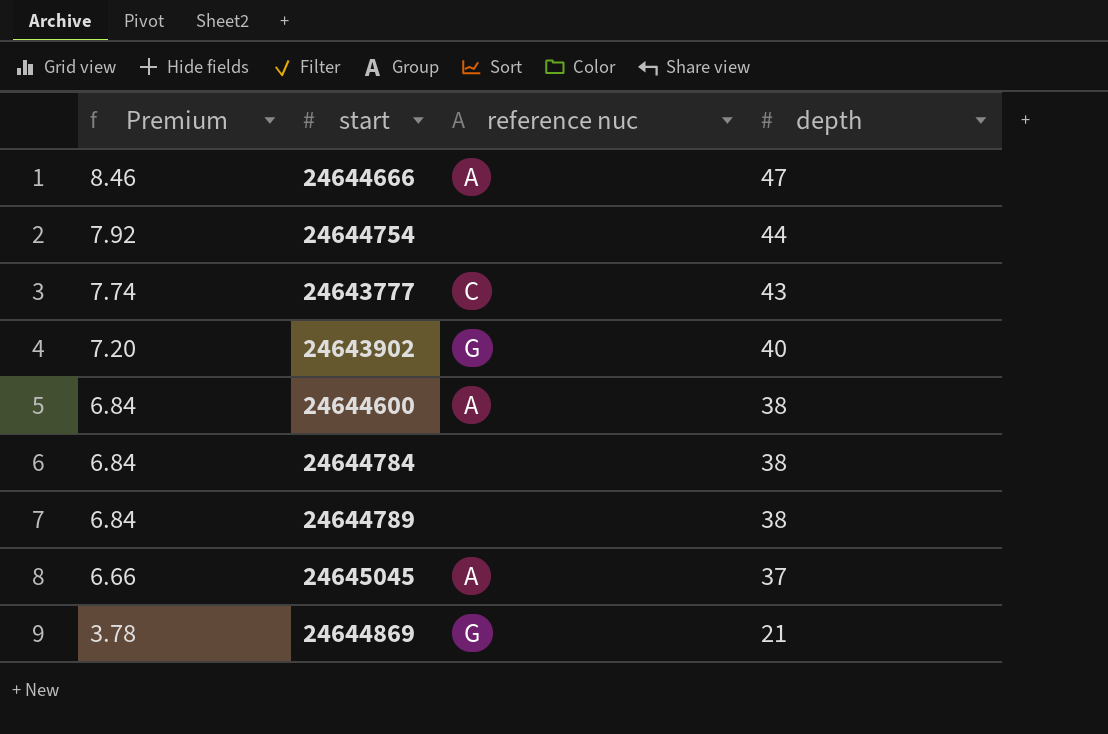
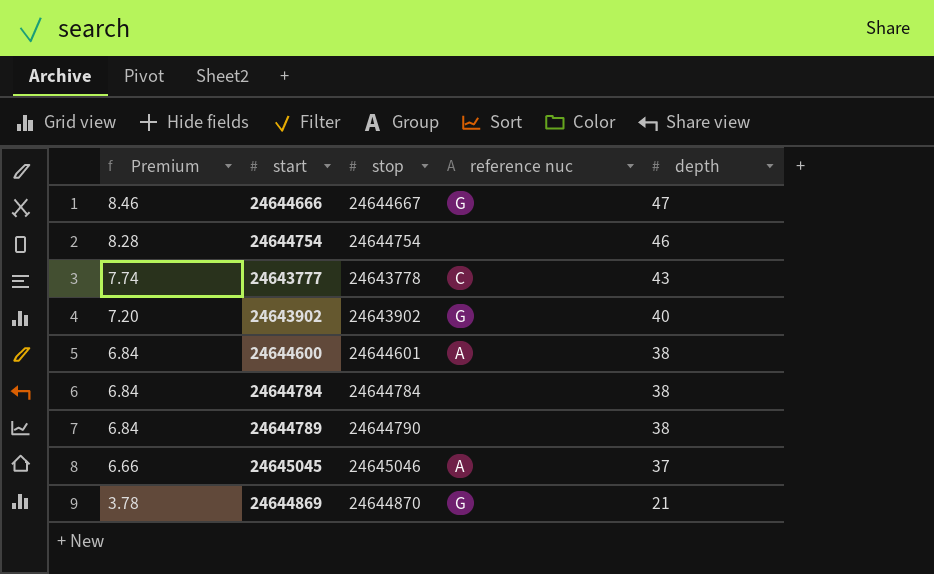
column stop | position: none -> 3
24644666 | reference nuc: A -> G
24644754 | Premium: 7.92 -> 8.28
24644754 | depth: 44 -> 46

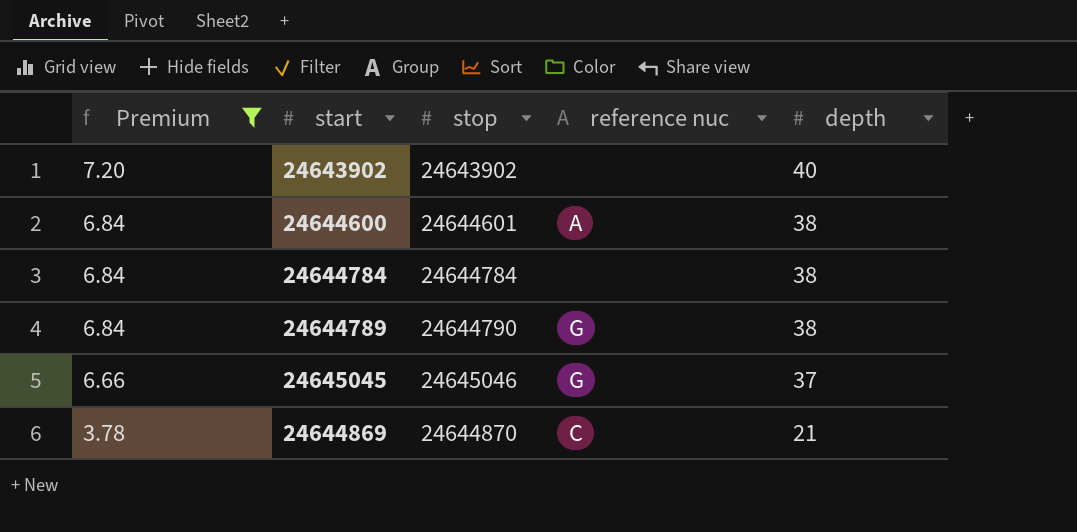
filter: none -> Premium <= 7.20
24643902 | reference nuc: G -> none
24644789 | reference nuc: none -> G
24645045 | reference nuc: A -> G
24644869 | reference nuc: G -> C

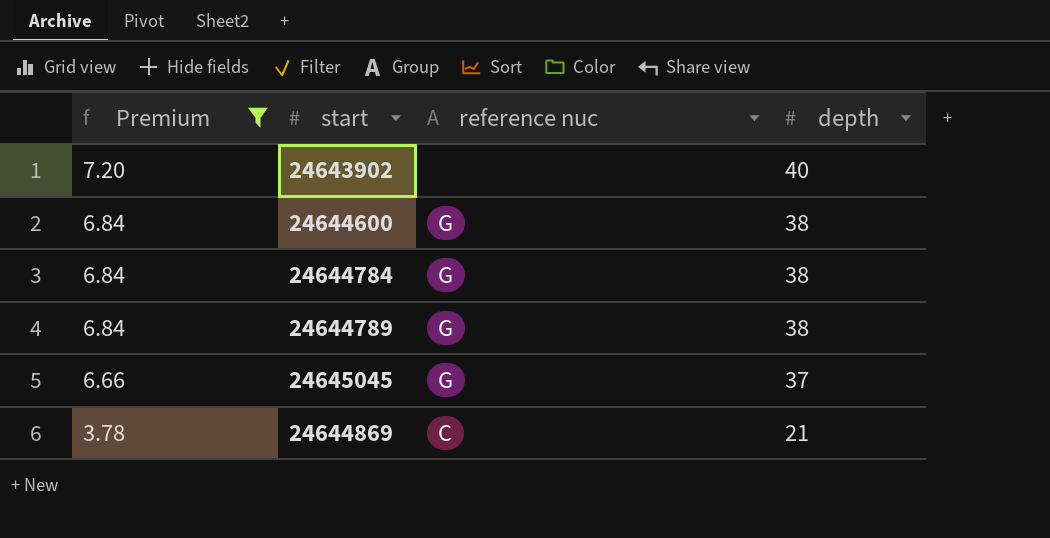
column stop | position: 3 -> none
24644600 | reference nuc: A -> G
24644784 | reference nuc: none -> G

